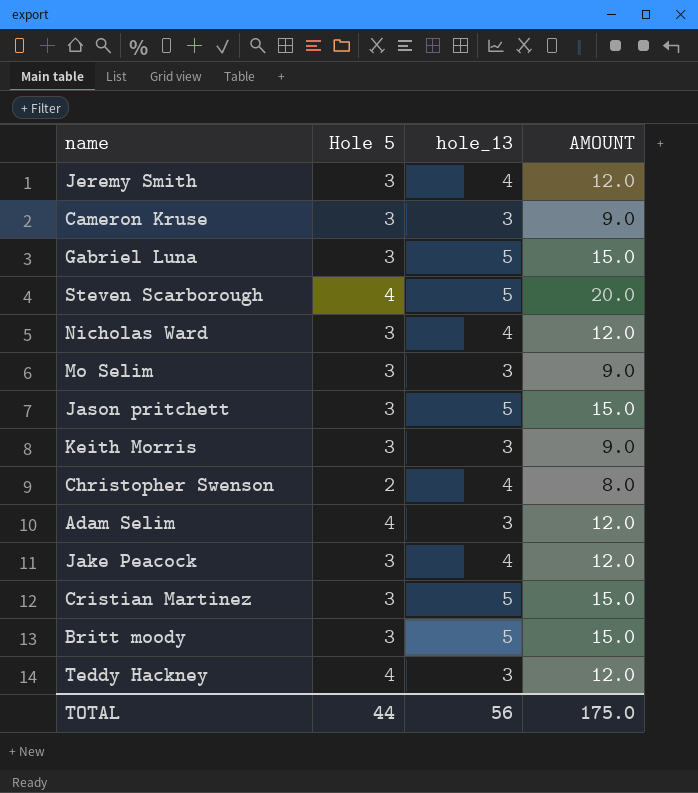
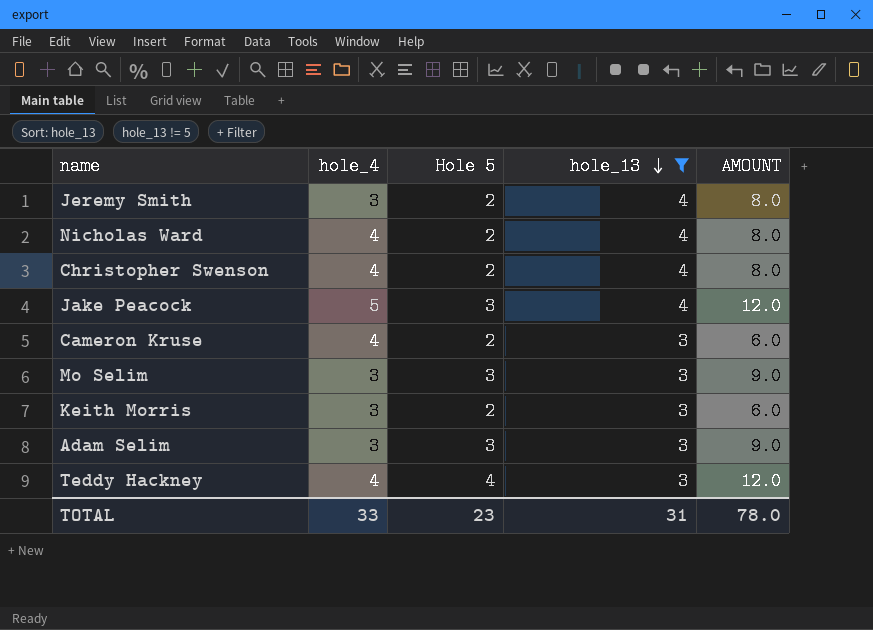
filter: none -> hole_13 != 5
row order: none -> hole_13 descending
column hole_4 | position: none -> 2
Jeremy Smith | Hole 5: 3 -> 2
Jeremy Smith | AMOUNT: 12.0 -> 8.0
Nicholas Ward | Hole 5: 3 -> 2
Nicholas Ward | AMOUNT: 12.0 -> 8.0
Cameron Kruse | Hole 5: 3 -> 2
Cameron Kruse | AMOUNT: 9.0 -> 6.0
Keith Morris | Hole 5: 3 -> 2
Keith Morris | AMOUNT: 9.0 -> 6.0
Adam Selim | Hole 5: 4 -> 3
Adam Selim | AMOUNT: 12.0 -> 9.0
TOTAL | Hole 5: 44 -> 23
TOTAL | hole_13: 56 -> 31
TOTAL | AMOUNT: 175.0 -> 78.0

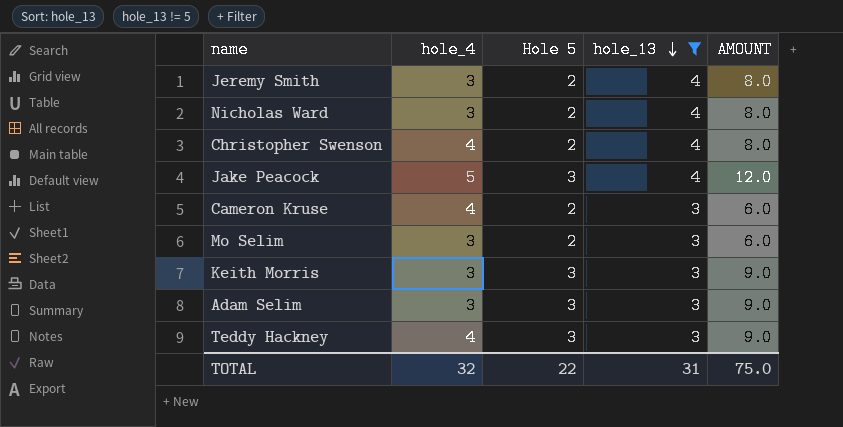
Nicholas Ward | hole_4: 4 -> 3
Mo Selim | Hole 5: 3 -> 2
Mo Selim | AMOUNT: 9.0 -> 6.0
Keith Morris | Hole 5: 2 -> 3
Keith Morris | AMOUNT: 6.0 -> 9.0
Teddy Hackney | Hole 5: 4 -> 3
Teddy Hackney | AMOUNT: 12.0 -> 9.0
TOTAL | hole_4: 33 -> 32
TOTAL | Hole 5: 23 -> 22
TOTAL | AMOUNT: 78.0 -> 75.0

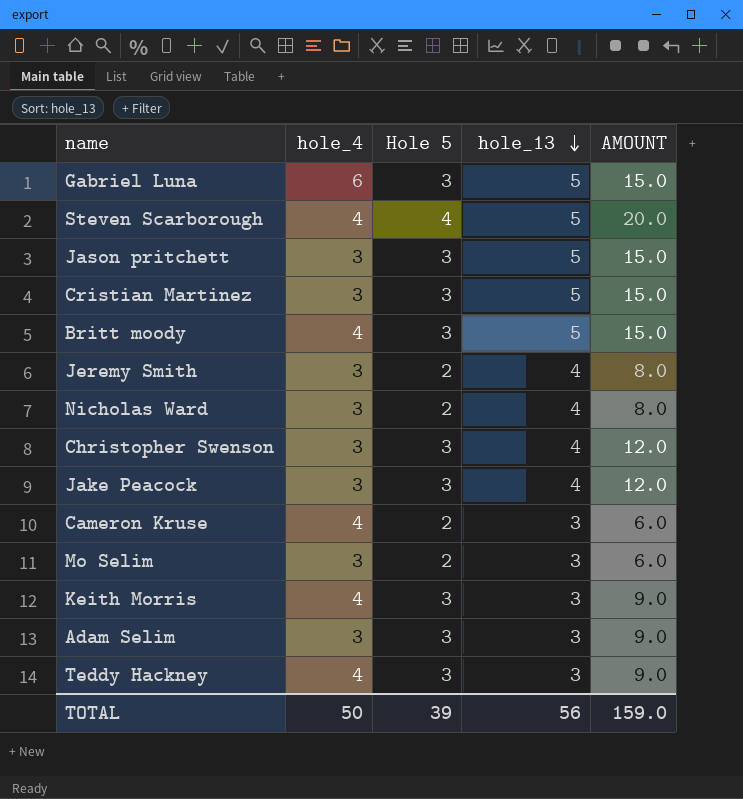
filter: hole_13 != 5 -> none
Christopher Swenson | hole_4: 4 -> 3
Christopher Swenson | Hole 5: 2 -> 3
Christopher Swenson | AMOUNT: 8.0 -> 12.0
Jake Peacock | hole_4: 5 -> 3
Keith Morris | hole_4: 3 -> 4
TOTAL | hole_4: 32 -> 50
TOTAL | Hole 5: 22 -> 39
TOTAL | hole_13: 31 -> 56
TOTAL | AMOUNT: 75.0 -> 159.0

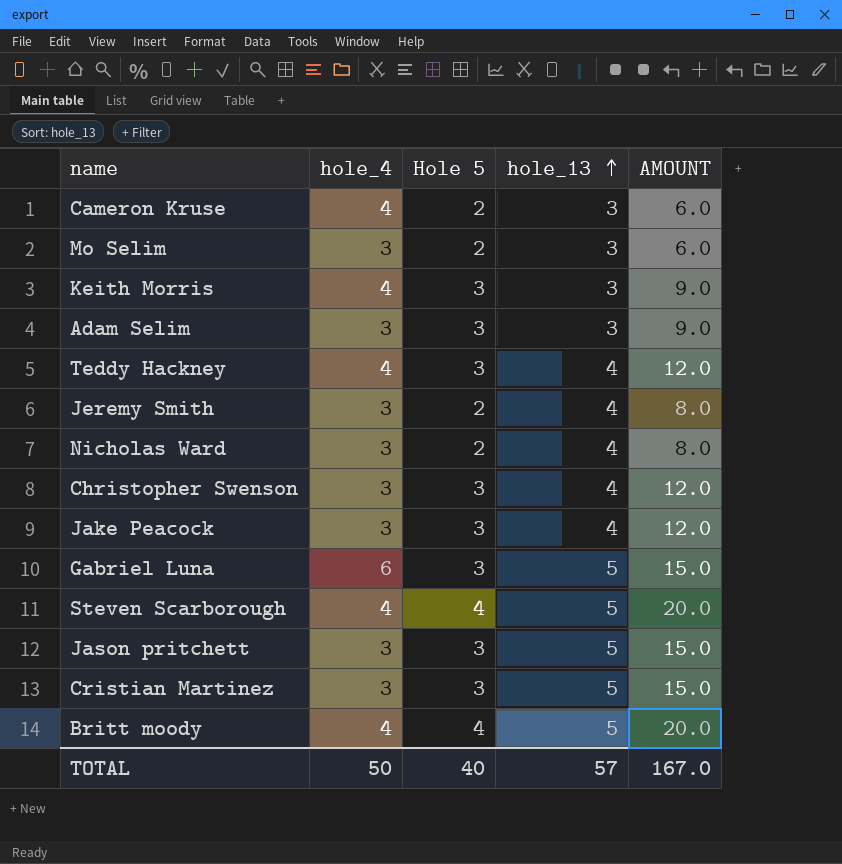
row order: hole_13 descending -> hole_13 ascending
Teddy Hackney | hole_13: 3 -> 4
Teddy Hackney | AMOUNT: 9.0 -> 12.0
Britt moody | Hole 5: 3 -> 4
Britt moody | AMOUNT: 15.0 -> 20.0
TOTAL | Hole 5: 39 -> 40
TOTAL | hole_13: 56 -> 57
TOTAL | AMOUNT: 159.0 -> 167.0

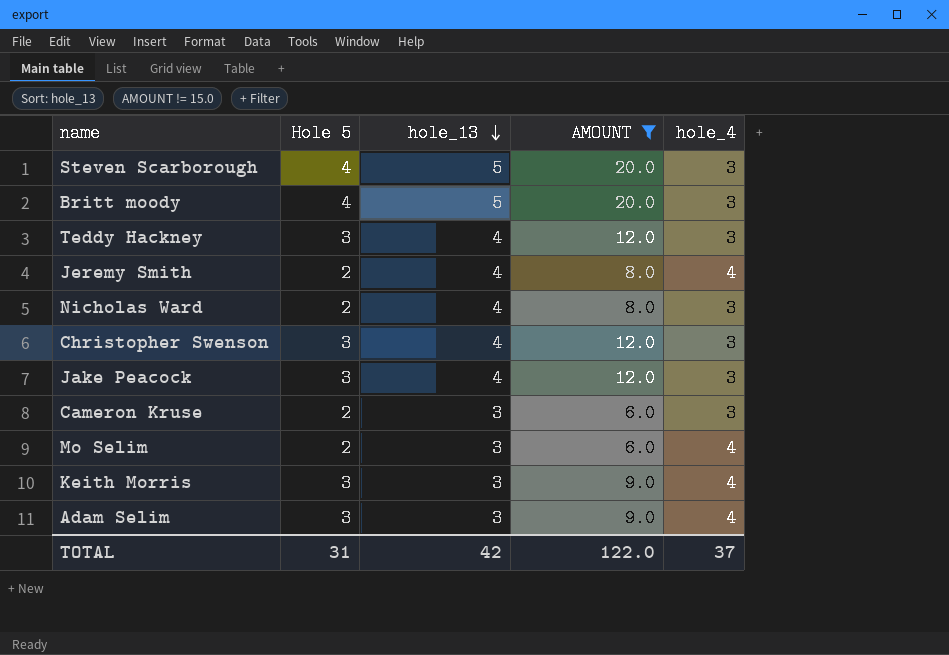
filter: none -> AMOUNT != 15.0
row order: hole_13 ascending -> hole_13 descending
column hole_4 | position: 2 -> 5
Steven Scarborough | hole_4: 4 -> 3
Britt moody | hole_4: 4 -> 3
Teddy Hackney | hole_4: 4 -> 3
Jeremy Smith | hole_4: 3 -> 4
Cameron Kruse | hole_4: 4 -> 3
Mo Selim | hole_4: 3 -> 4
Adam Selim | hole_4: 3 -> 4
TOTAL | Hole 5: 40 -> 31
TOTAL | hole_13: 57 -> 42
TOTAL | AMOUNT: 167.0 -> 122.0
TOTAL | hole_4: 50 -> 37

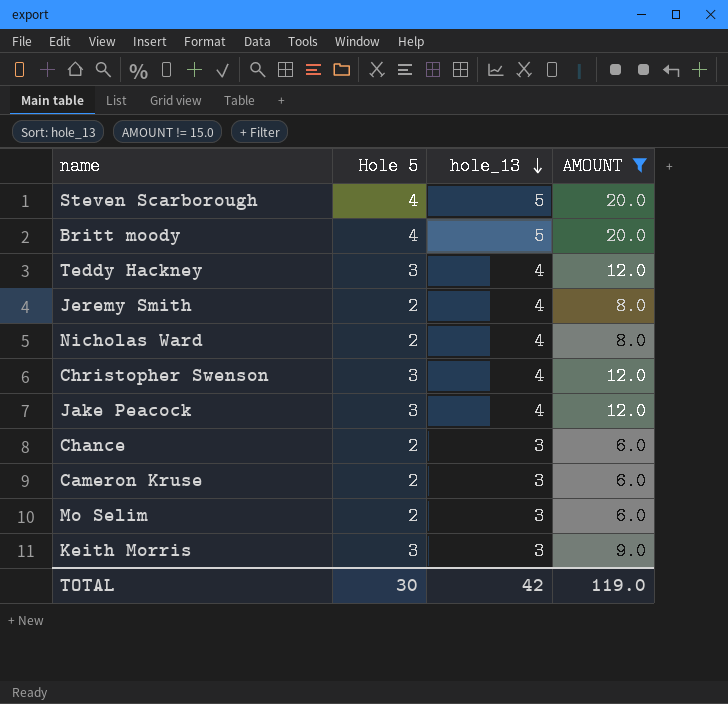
column hole_4 | position: 5 -> none
row Adam Selim: 3 | 3 | 9.0 | 4 -> none
row Chance: none -> 2 | 3 | 6.0
TOTAL | Hole 5: 31 -> 30
TOTAL | AMOUNT: 122.0 -> 119.0

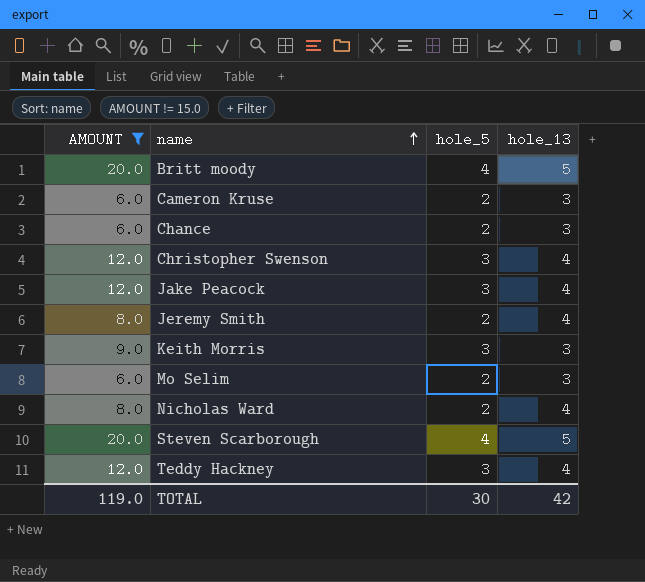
row order: hole_13 descending -> name ascending
column AMOUNT | position: 4 -> 1
column name: Hole 5 -> hole_5

